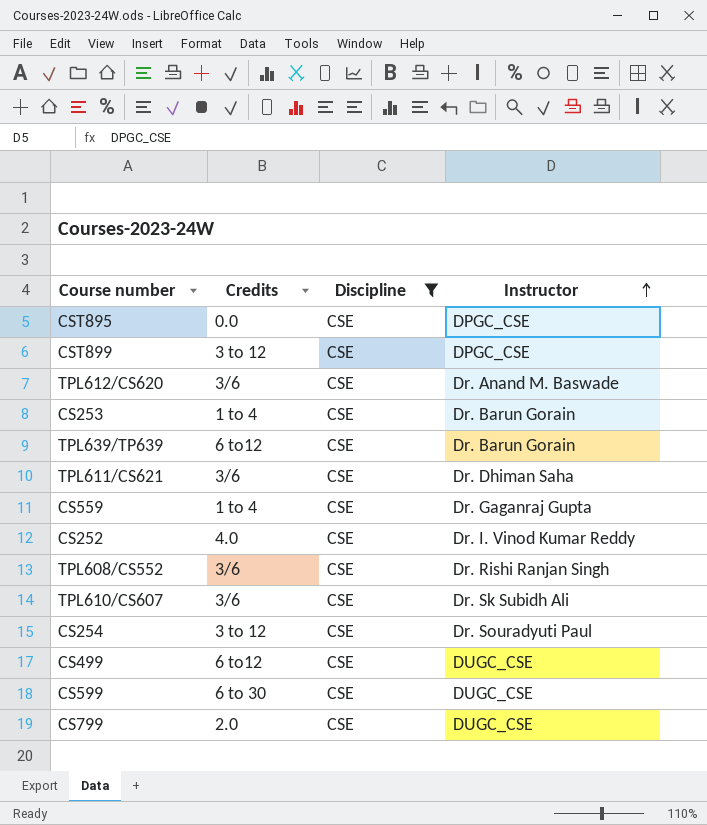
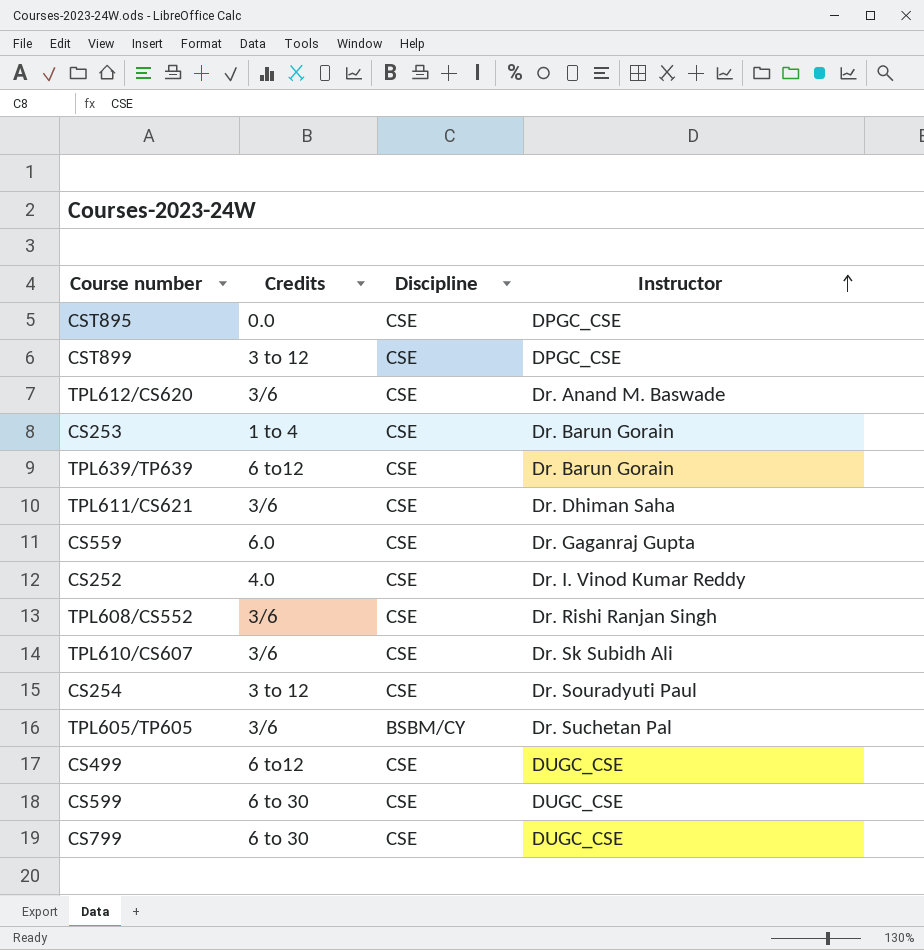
filter: Discipline = CSE -> none
CS559 | Credits: 1 to 4 -> 6.0
CS799 | Credits: 2.0 -> 6 to 30

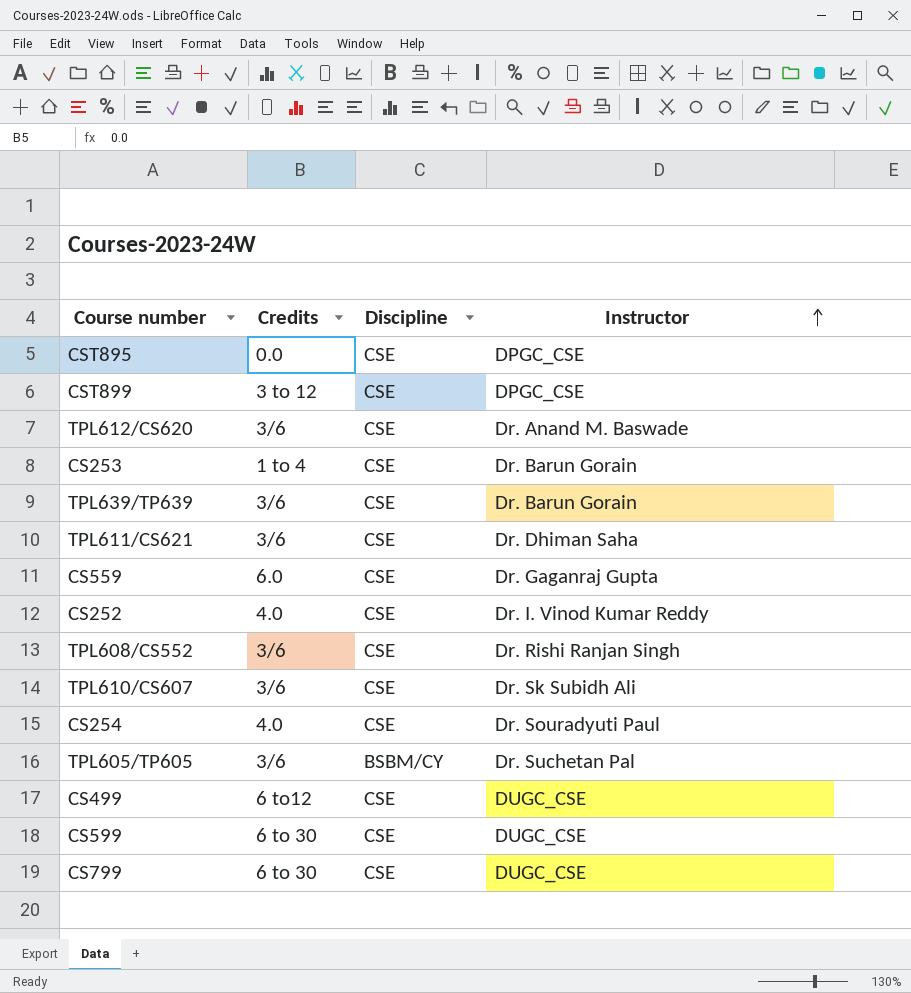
TPL639/TP639 | Credits: 6 to12 -> 3/6
CS254 | Credits: 3 to 12 -> 4.0

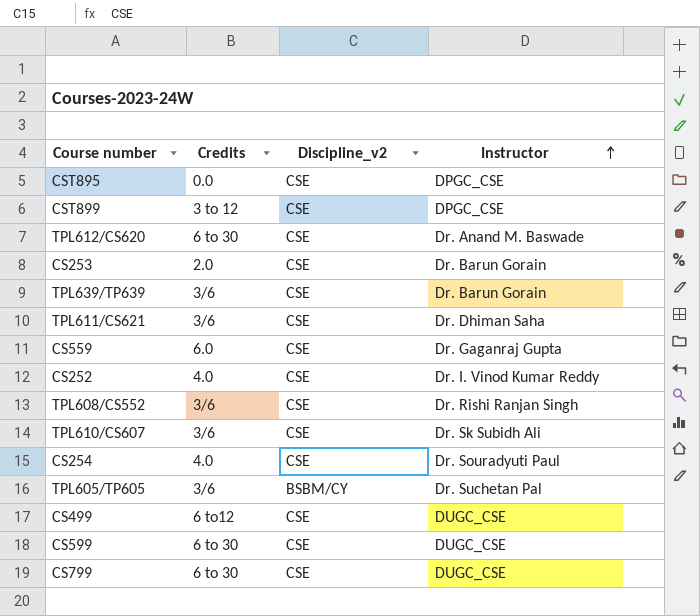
column name: Discipline -> Discipline_v2
TPL612/CS620 | Credits: 3/6 -> 6 to 30
CS253 | Credits: 1 to 4 -> 2.0

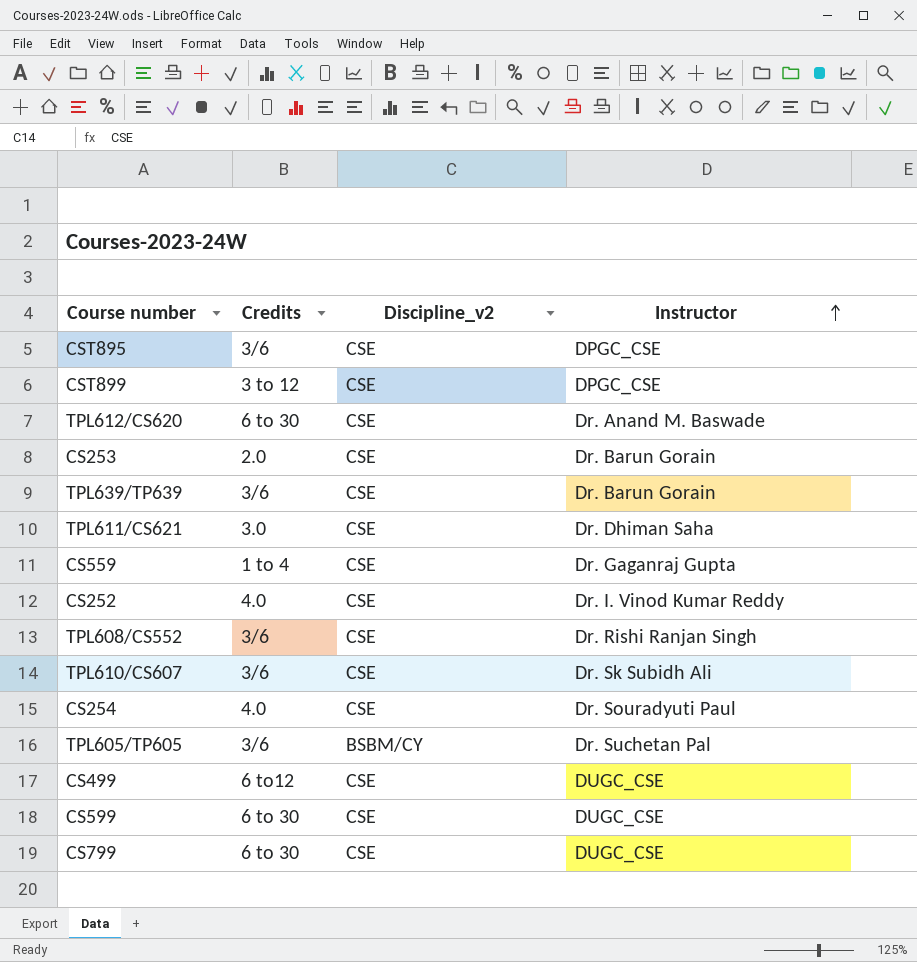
CST895 | Credits: 0.0 -> 3/6
TPL611/CS621 | Credits: 3/6 -> 3.0
CS559 | Credits: 6.0 -> 1 to 4

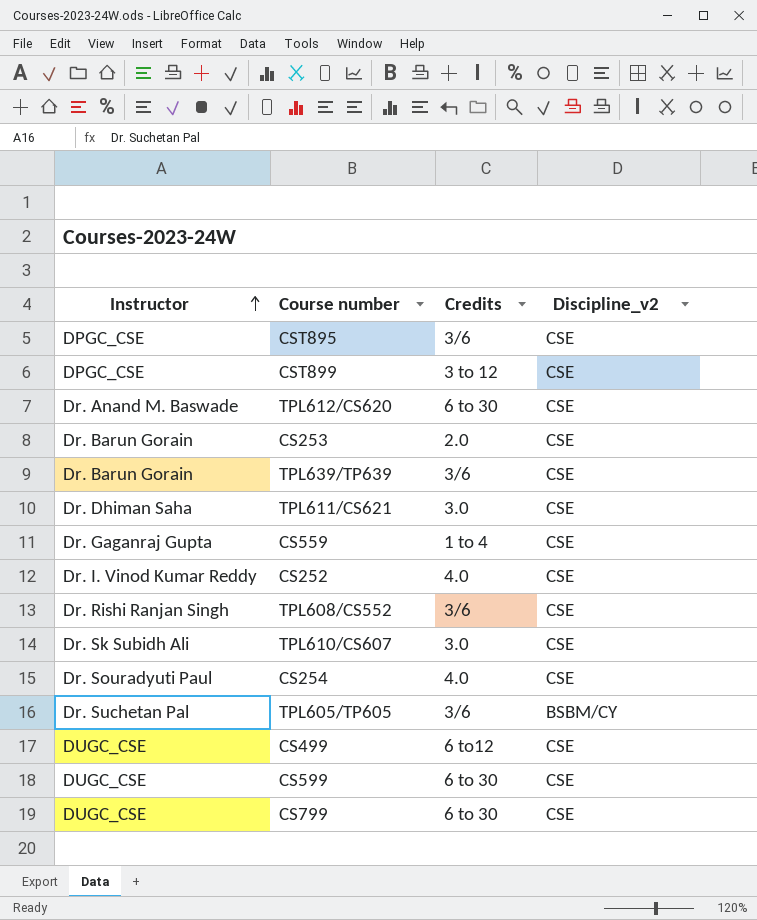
column Instructor | position: 4 -> 1
TPL610/CS607 | Credits: 3/6 -> 3.0

